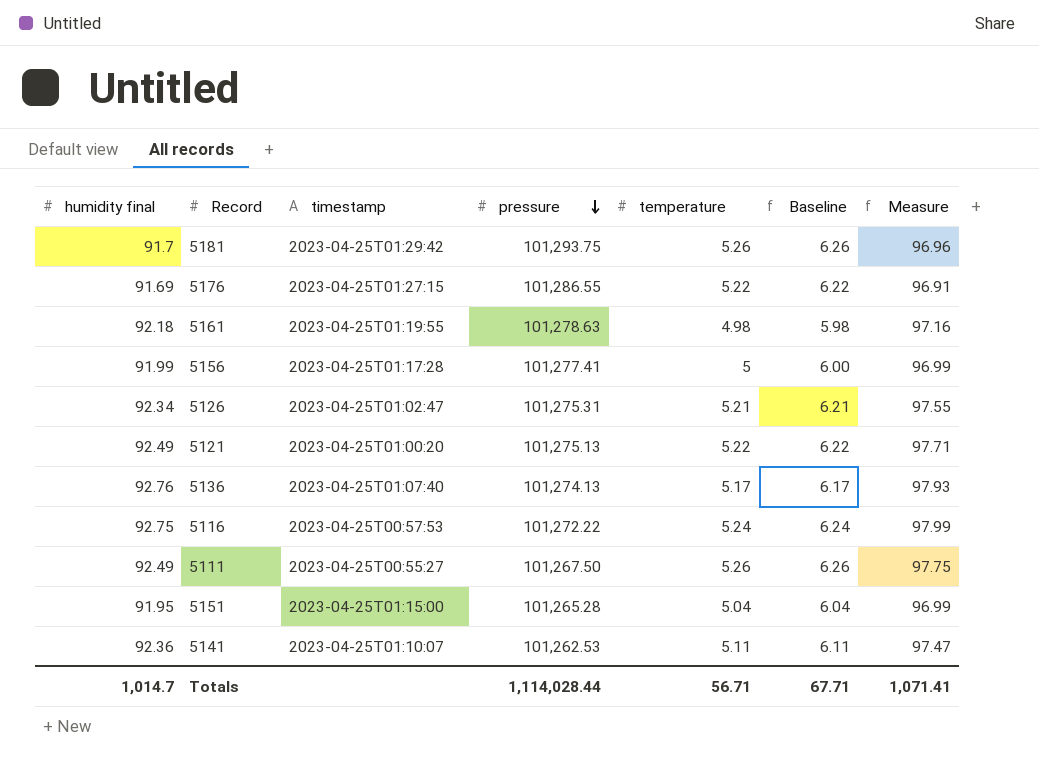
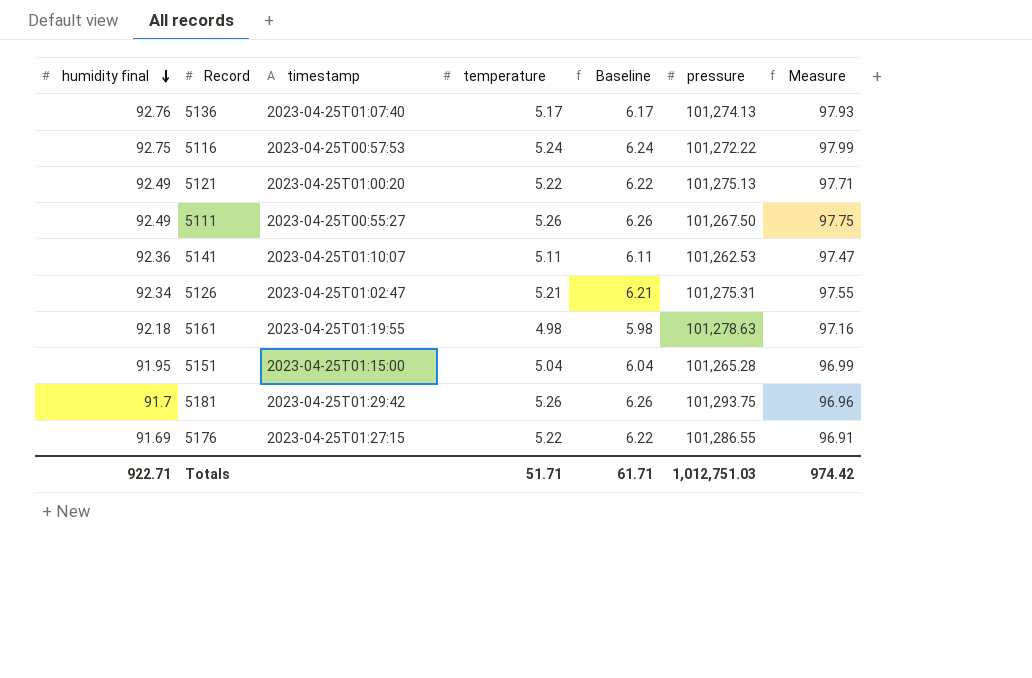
row order: pressure descending -> humidity final descending
column pressure | position: 4 -> 6
row 5156: 91.99 | 2023-04-25T01:17:28 | 101,277.41 | 5 | 6.00 | 96.99 -> none
Totals | humidity final: 1,014.7 -> 922.71
Totals | temperature: 56.71 -> 51.71
Totals | Baseline: 67.71 -> 61.71
Totals | pressure: 1,114,028.44 -> 1,012,751.03
Totals | Measure: 1,071.41 -> 974.42

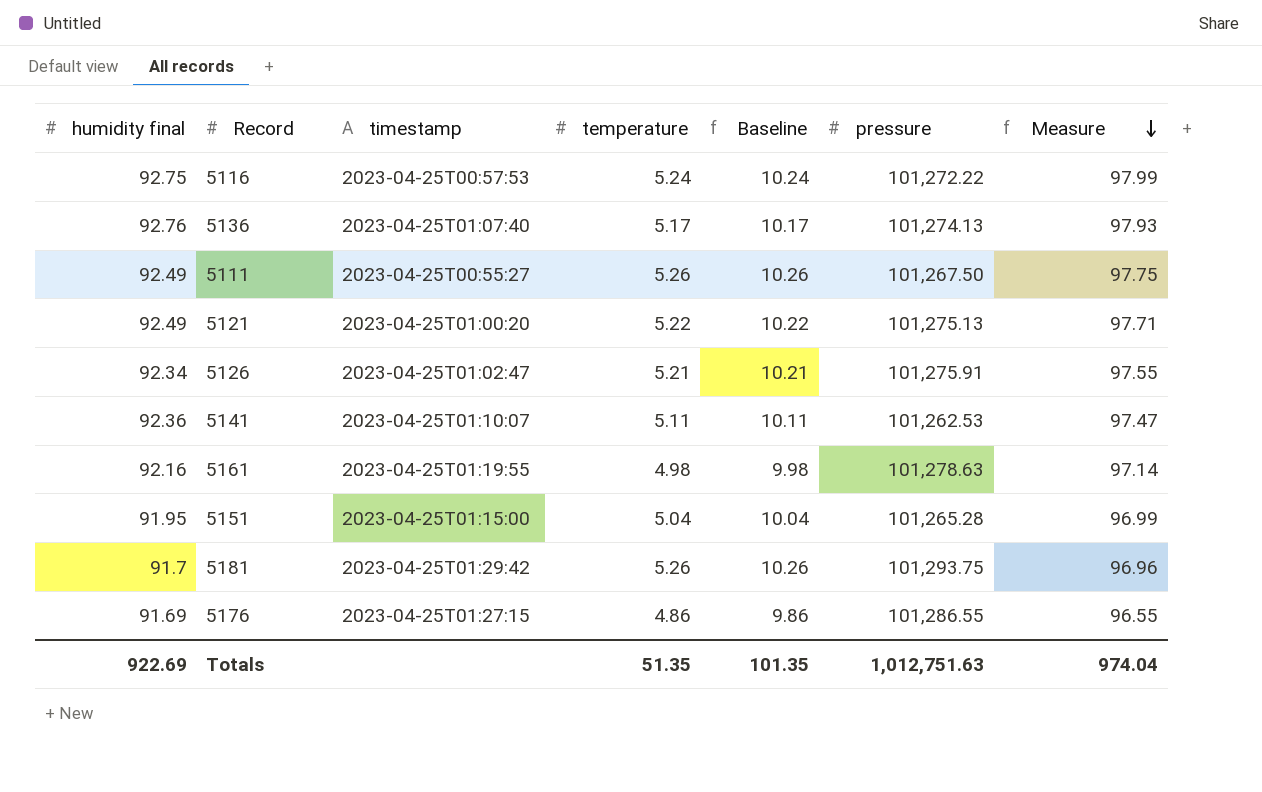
row order: humidity final descending -> Measure descending
column Baseline | formula: [temperature] + 1 -> [temperature] + 5
5126 | pressure: 101,275.31 -> 101,275.91
5161 | humidity final: 92.18 -> 92.16
5161 | Measure: 97.16 -> 97.14
5176 | temperature: 5.22 -> 4.86
5176 | Measure: 96.91 -> 96.55
Totals | humidity final: 922.71 -> 922.69
Totals | temperature: 51.71 -> 51.35
Totals | Baseline: 61.71 -> 101.35
Totals | pressure: 1,012,751.03 -> 1,012,751.63
Totals | Measure: 974.42 -> 974.04

